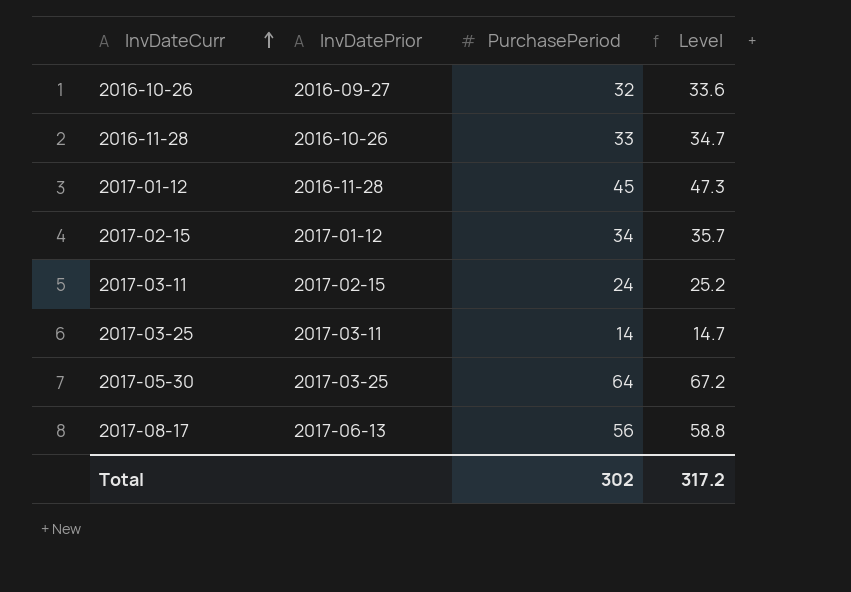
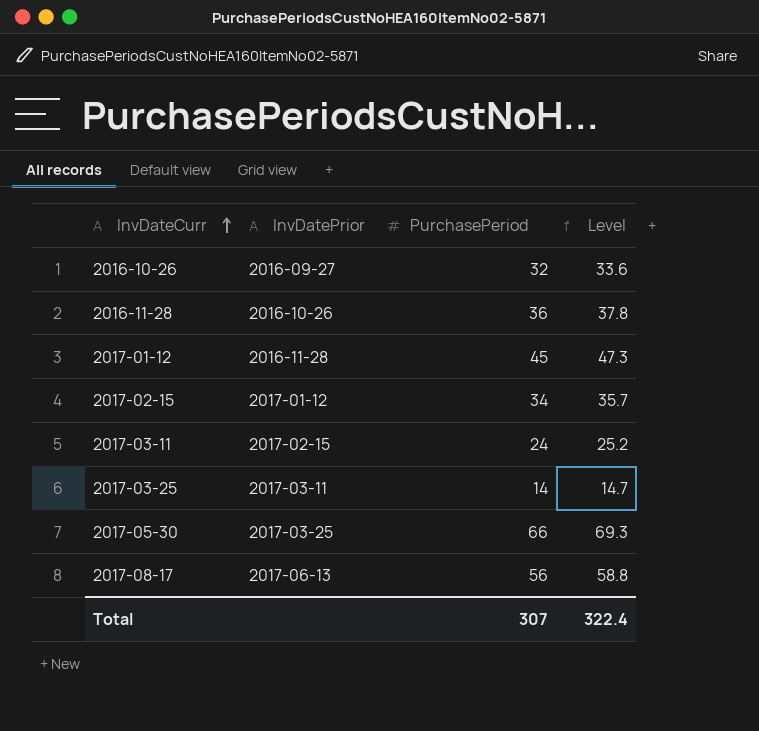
2016-11-28 | PurchasePeriod: 33 -> 36
2016-11-28 | Level: 34.7 -> 37.8
2017-05-30 | PurchasePeriod: 64 -> 66
2017-05-30 | Level: 67.2 -> 69.3
Total | PurchasePeriod: 302 -> 307
Total | Level: 317.2 -> 322.4

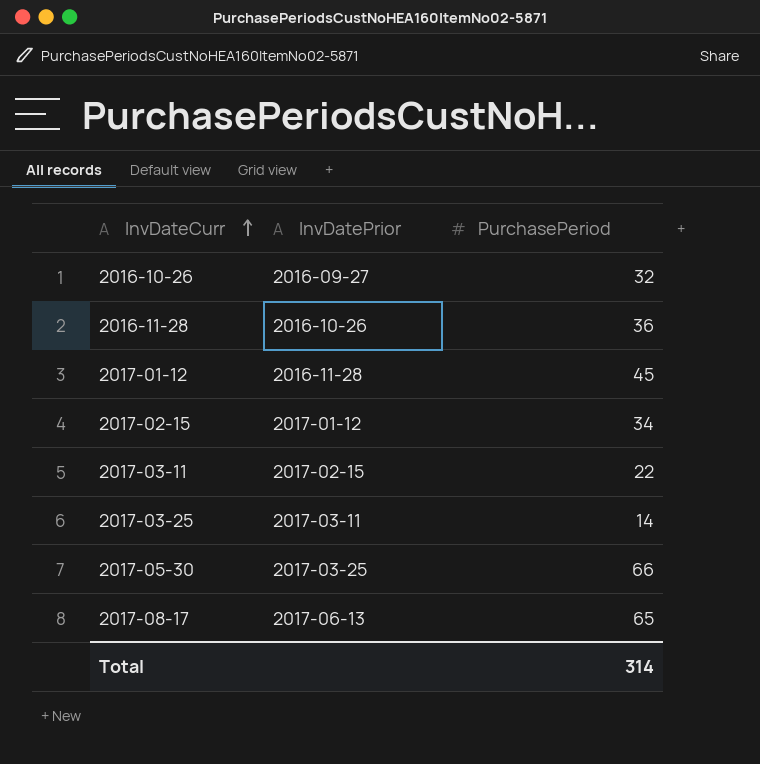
column Level | formula: [PurchasePeriod] * 1.05 -> none
2017-03-11 | PurchasePeriod: 24 -> 22
2017-08-17 | PurchasePeriod: 56 -> 65
Total | PurchasePeriod: 307 -> 314

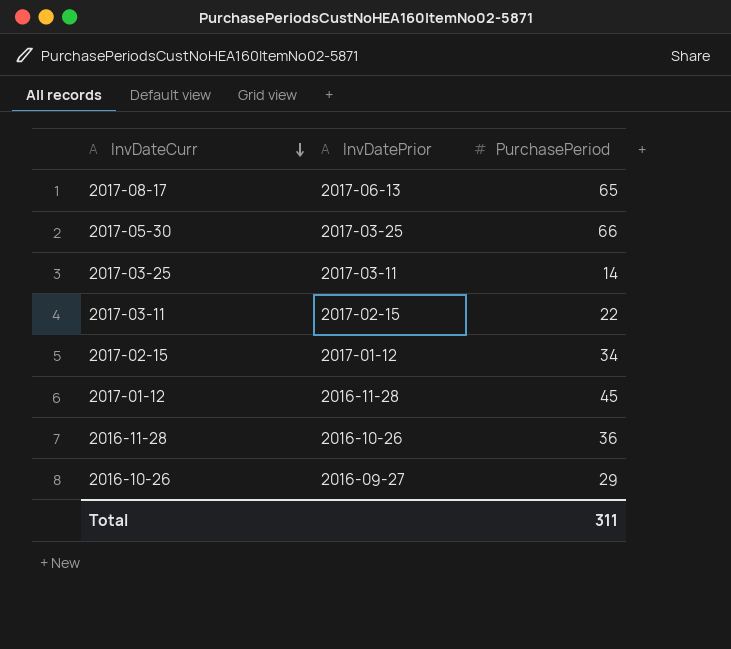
row order: InvDateCurr ascending -> InvDateCurr descending
2016-10-26 | PurchasePeriod: 32 -> 29
Total | PurchasePeriod: 314 -> 311

